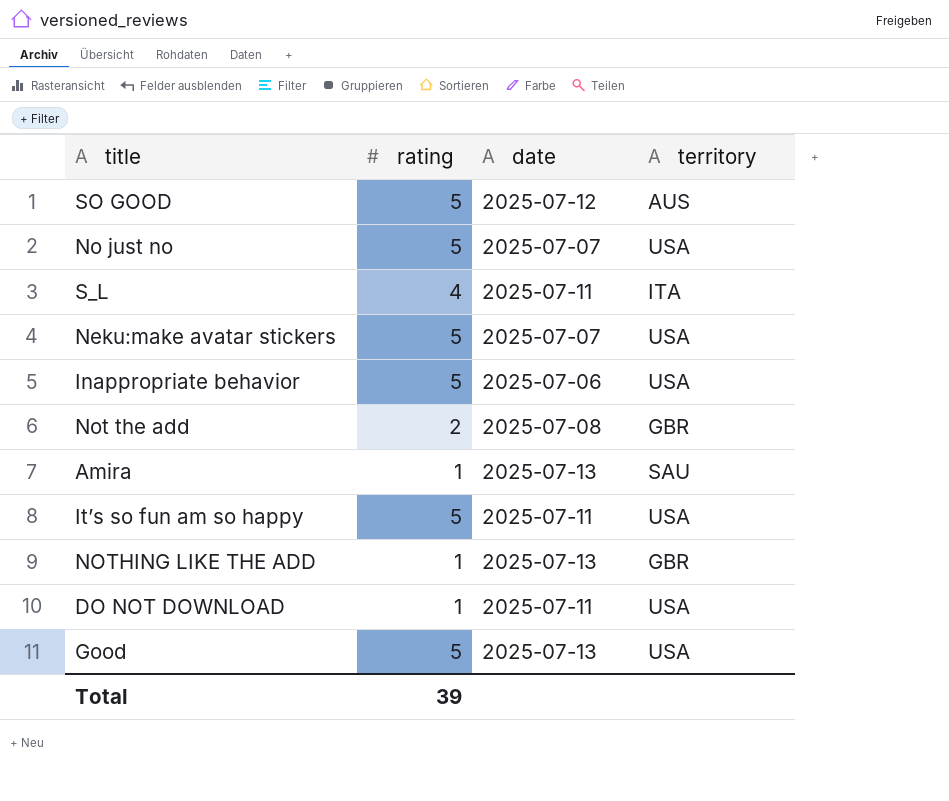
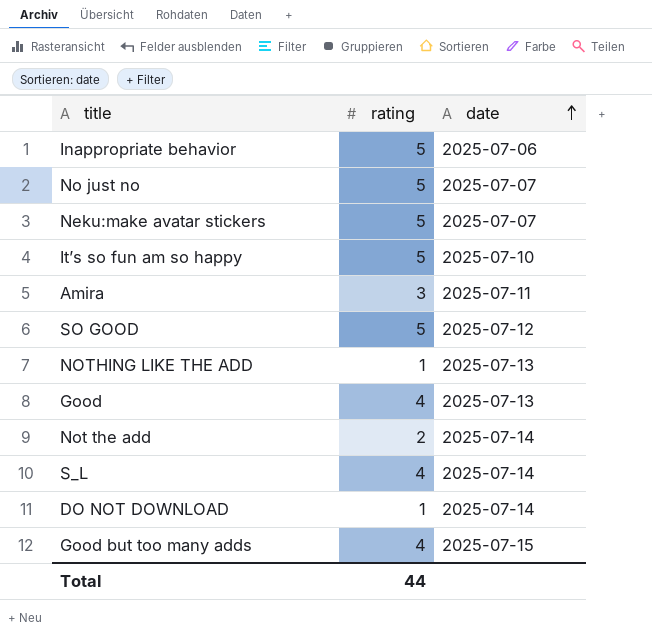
row order: none -> date ascending
column territory | position: 4 -> none
It’s so fun am so happy | date: 2025-07-11 -> 2025-07-10
Amira | rating: 1 -> 3
Amira | date: 2025-07-13 -> 2025-07-11
Good | rating: 5 -> 4
Not the add | date: 2025-07-08 -> 2025-07-14
S_L | date: 2025-07-11 -> 2025-07-14
DO NOT DOWNLOAD | date: 2025-07-11 -> 2025-07-14
row Good but too many adds: none -> 4 | 2025-07-15
Total | rating: 39 -> 44

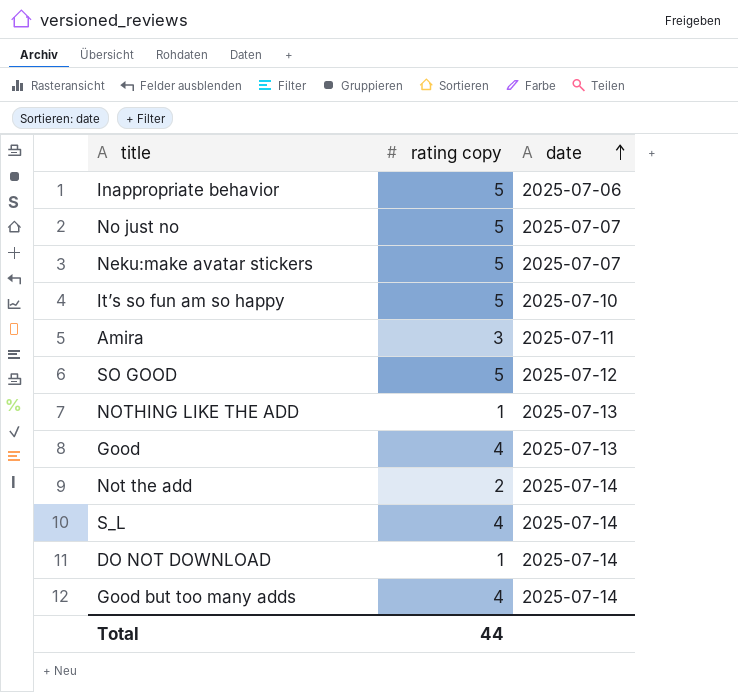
column name: rating -> rating copy
Good but too many adds | date: 2025-07-15 -> 2025-07-14

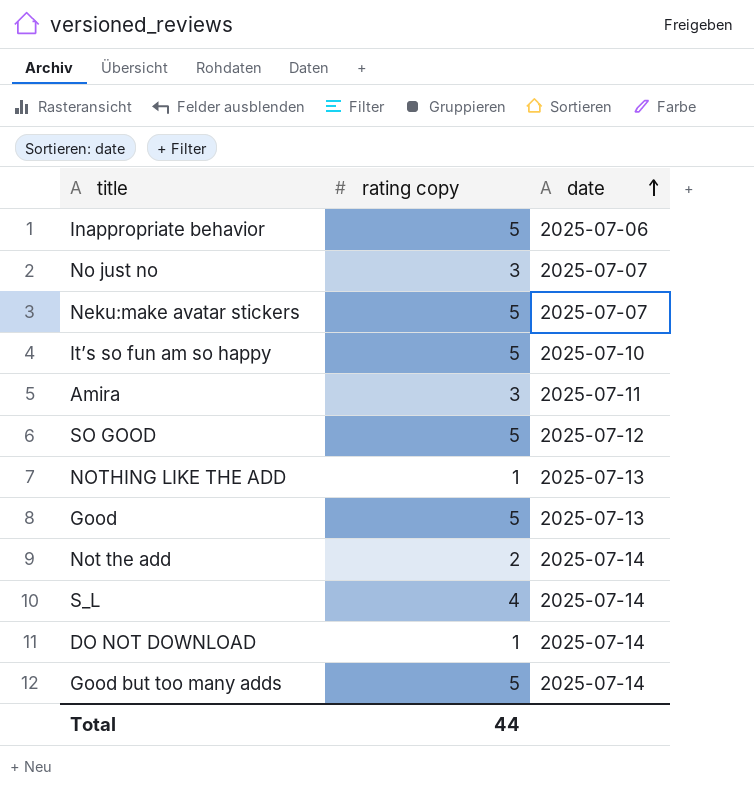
No just no | rating copy: 5 -> 3
Good | rating copy: 4 -> 5
Good but too many adds | rating copy: 4 -> 5

